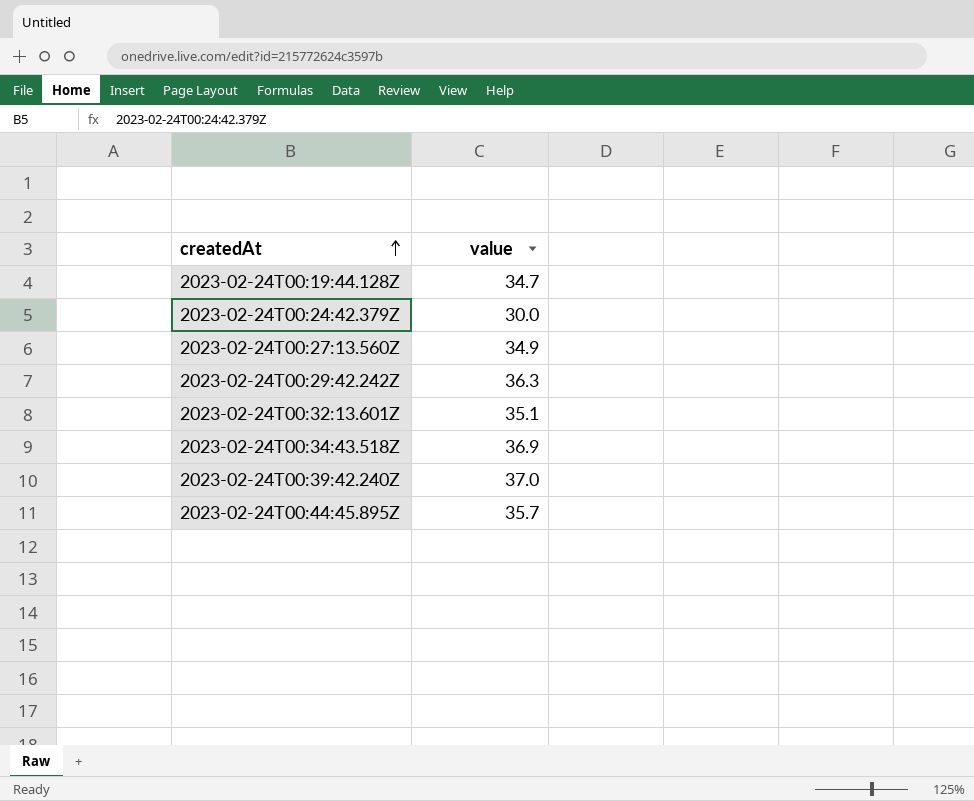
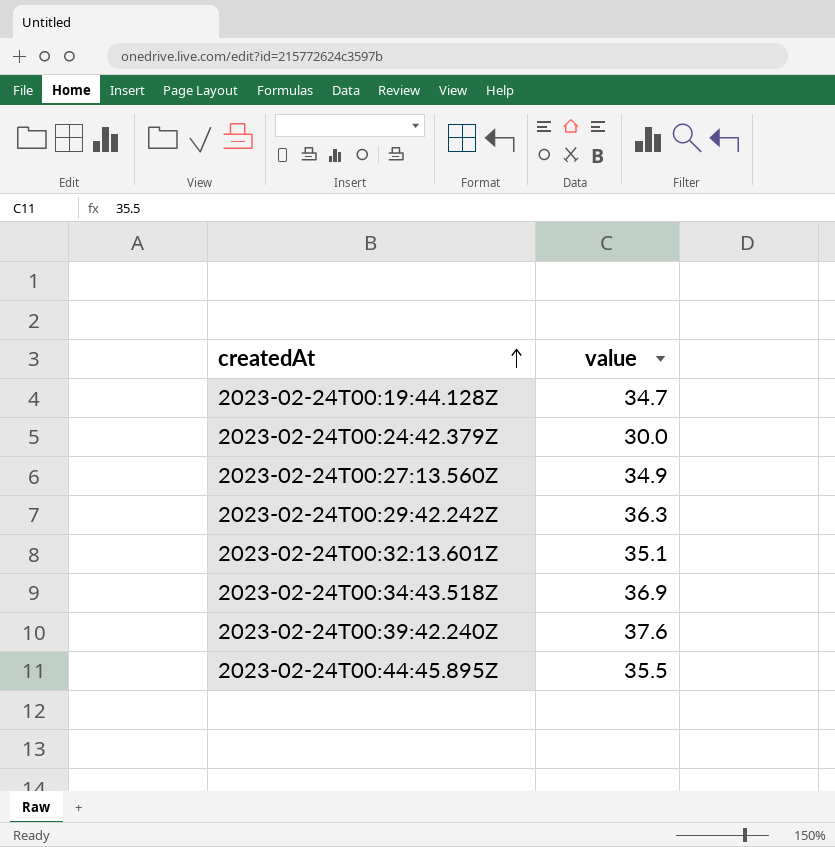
2023-02-24T00:39:42.240Z | value: 37.0 -> 37.6
2023-02-24T00:44:45.895Z | value: 35.7 -> 35.5

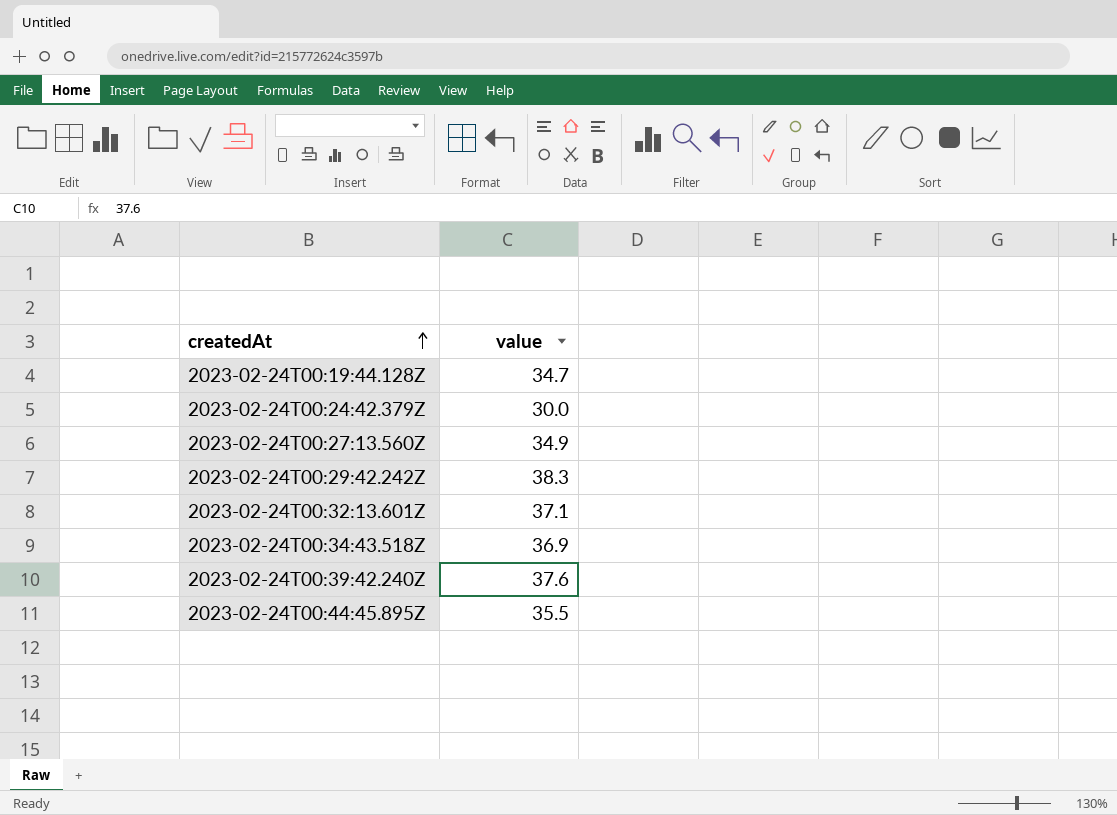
2023-02-24T00:29:42.242Z | value: 36.3 -> 38.3
2023-02-24T00:32:13.601Z | value: 35.1 -> 37.1

